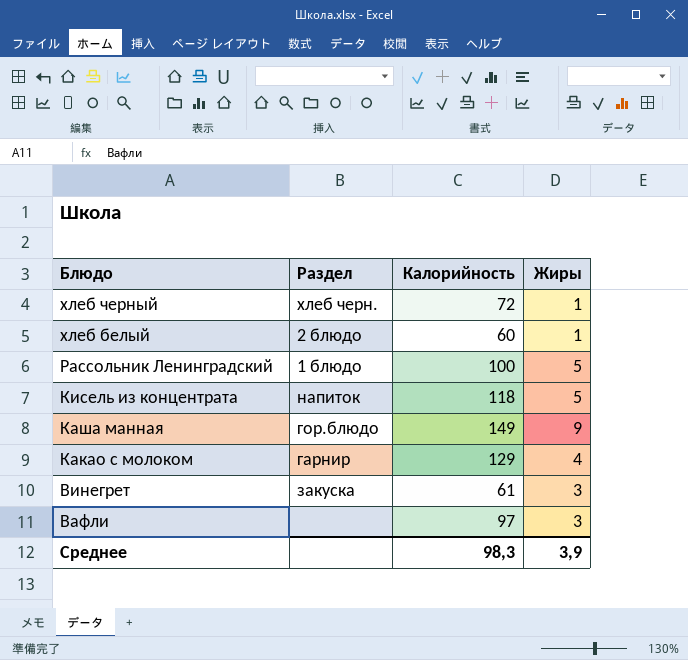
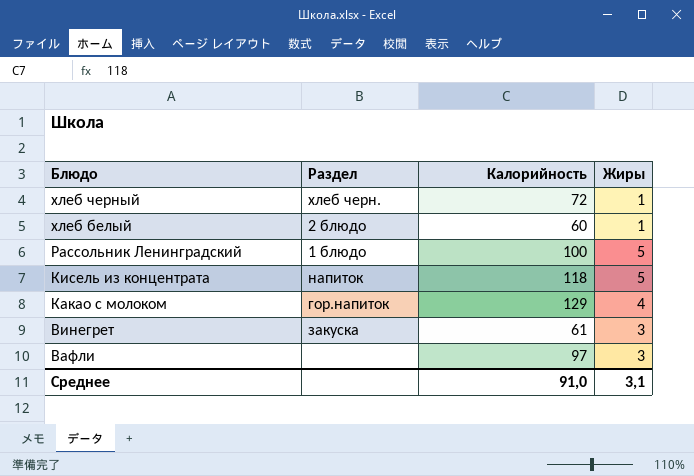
row Каша манная: гор.блюдо | 149 | 9 -> none
Какао с молоком | Раздел: гарнир -> гор.напиток
Среднее | Калорийность: 98,3 -> 91,0
Среднее | Жиры: 3,9 -> 3,1

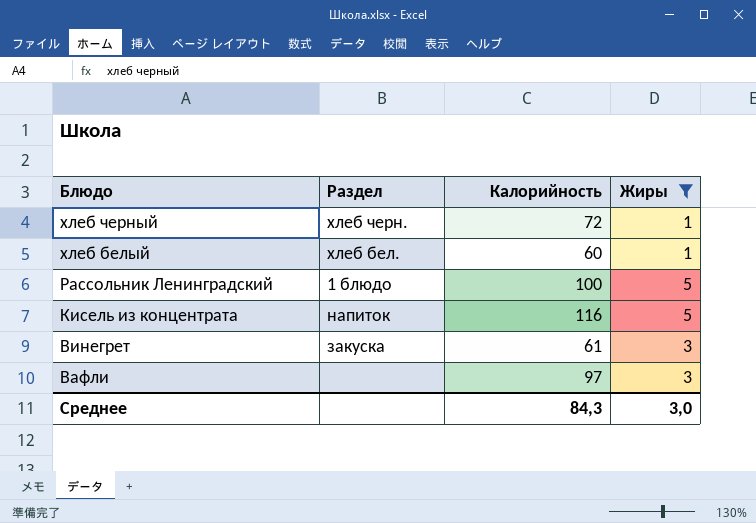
filter: none -> Жиры != 4
хлеб белый | Раздел: 2 блюдо -> хлеб бел.
Кисель из концентрата | Калорийность: 118 -> 116
Среднее | Калорийность: 91,0 -> 84,3
Среднее | Жиры: 3,1 -> 3,0

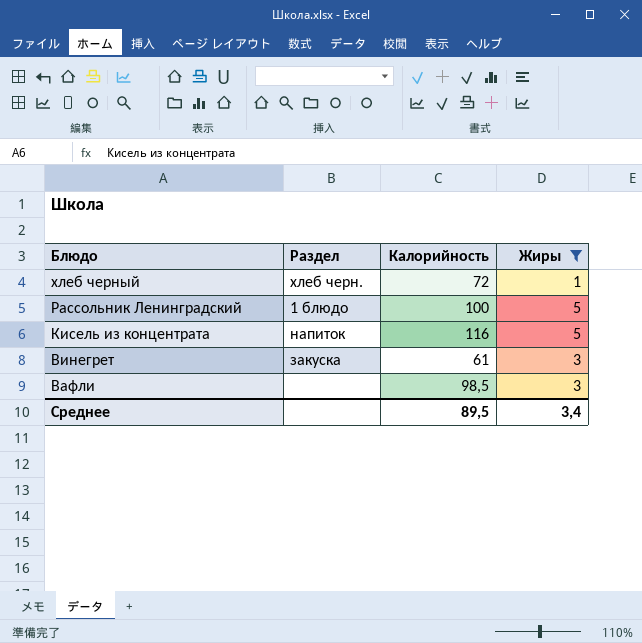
row хлеб белый: хлеб бел. | 60 | 1 -> none
Вафли | Калорийность: 97 -> 98,5
Среднее | Калорийность: 84,3 -> 89,5
Среднее | Жиры: 3,0 -> 3,4

